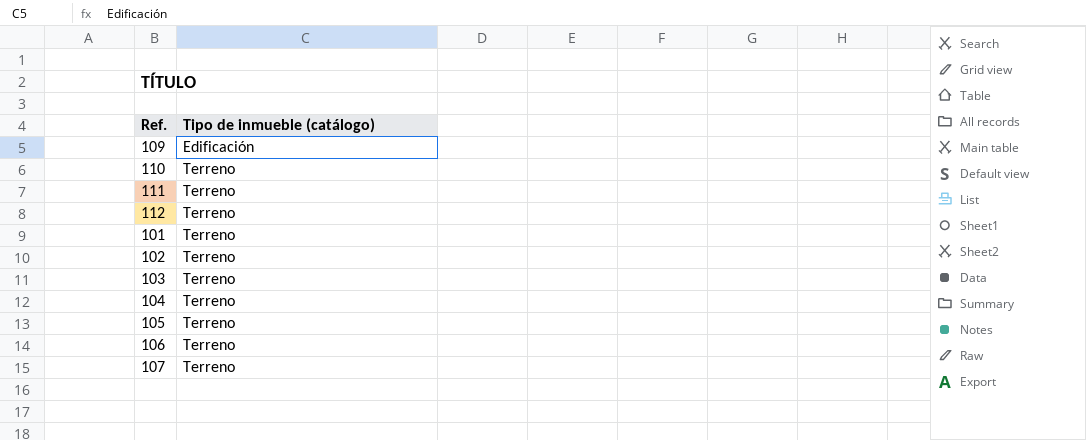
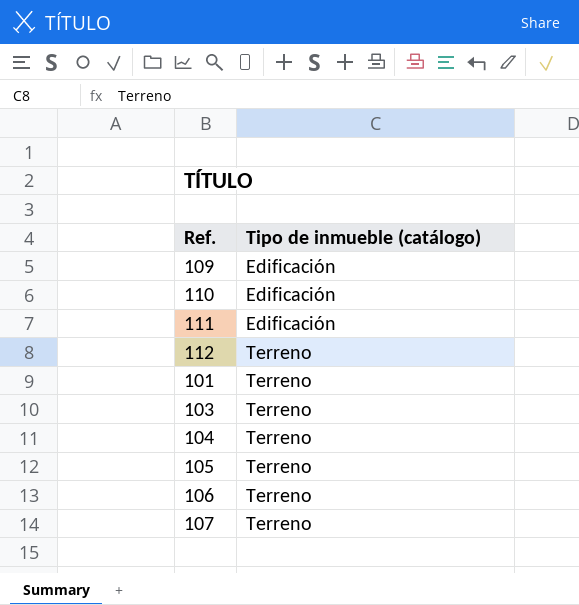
row 102: Terreno -> none
110 | Tipo de inmueble (catálogo): Terreno -> Edificación
111 | Tipo de inmueble (catálogo): Terreno -> Edificación

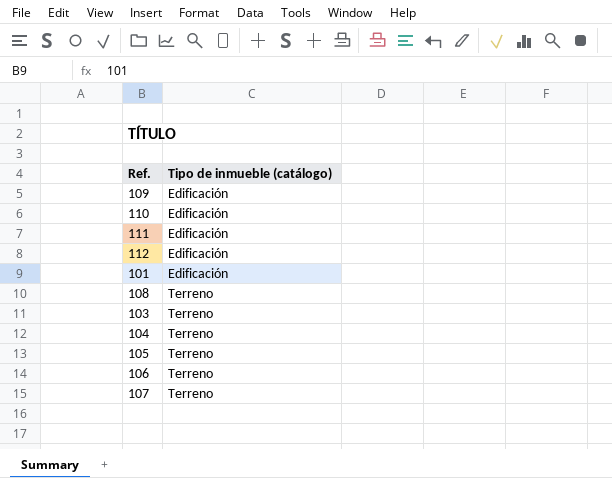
112 | Tipo de inmueble (catálogo): Terreno -> Edificación
101 | Tipo de inmueble (catálogo): Terreno -> Edificación
row 108: none -> Terreno

